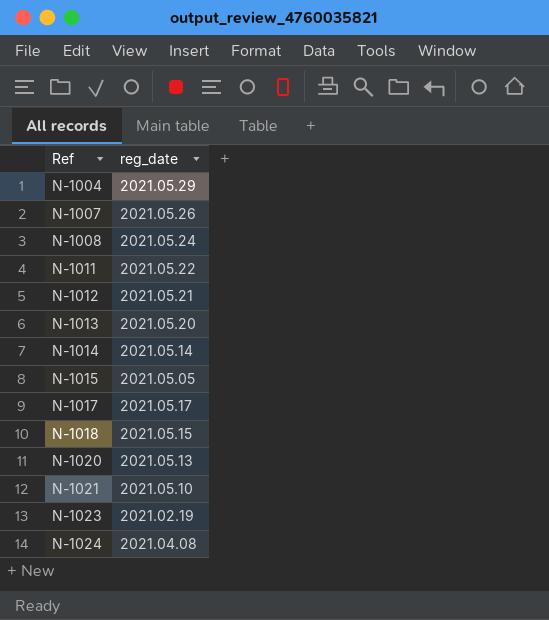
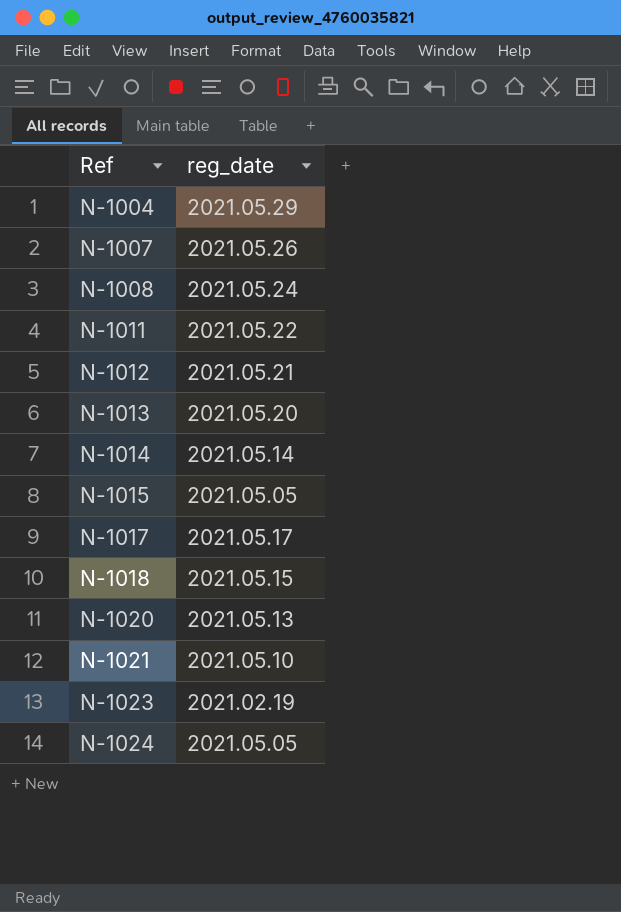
N-1024 | reg_date: 2021.04.08 -> 2021.05.05

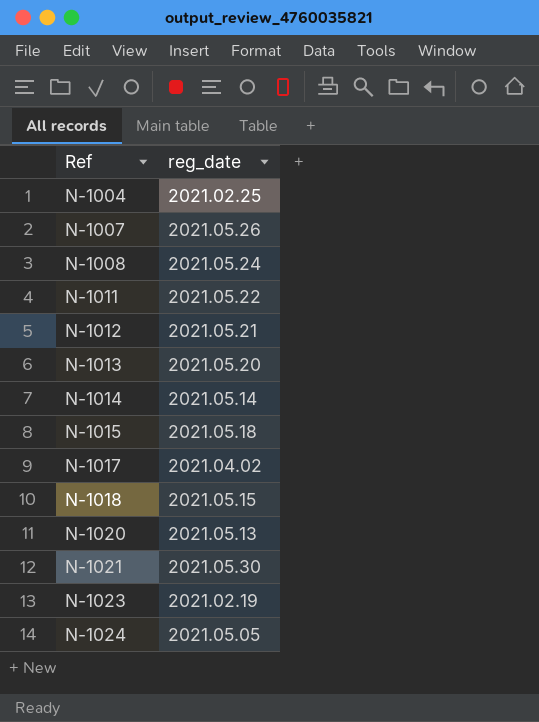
N-1004 | reg_date: 2021.05.29 -> 2021.02.25
N-1015 | reg_date: 2021.05.05 -> 2021.05.18
N-1017 | reg_date: 2021.05.17 -> 2021.04.02
N-1021 | reg_date: 2021.05.10 -> 2021.05.30

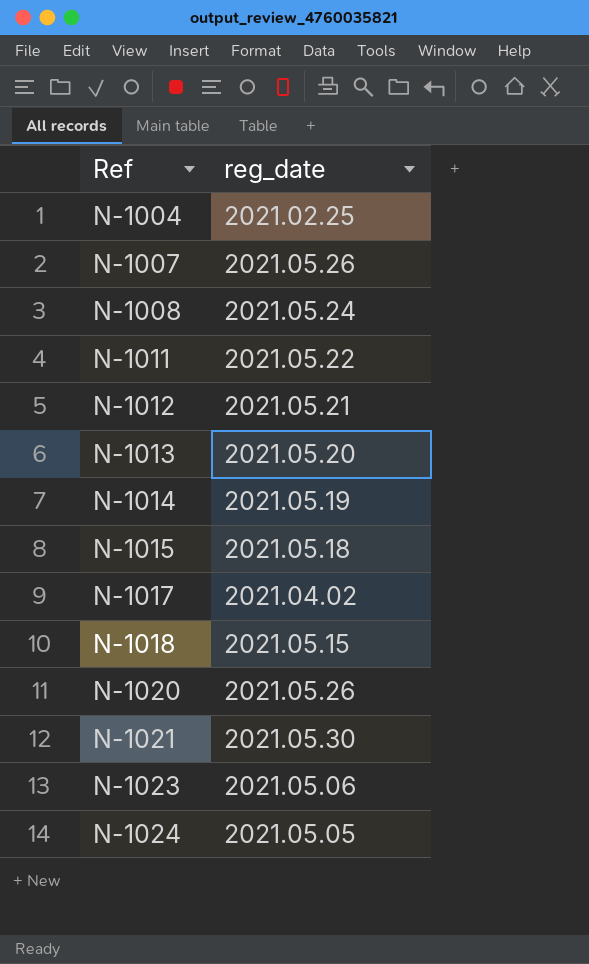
N-1014 | reg_date: 2021.05.14 -> 2021.05.19
N-1020 | reg_date: 2021.05.13 -> 2021.05.26
N-1023 | reg_date: 2021.02.19 -> 2021.05.06

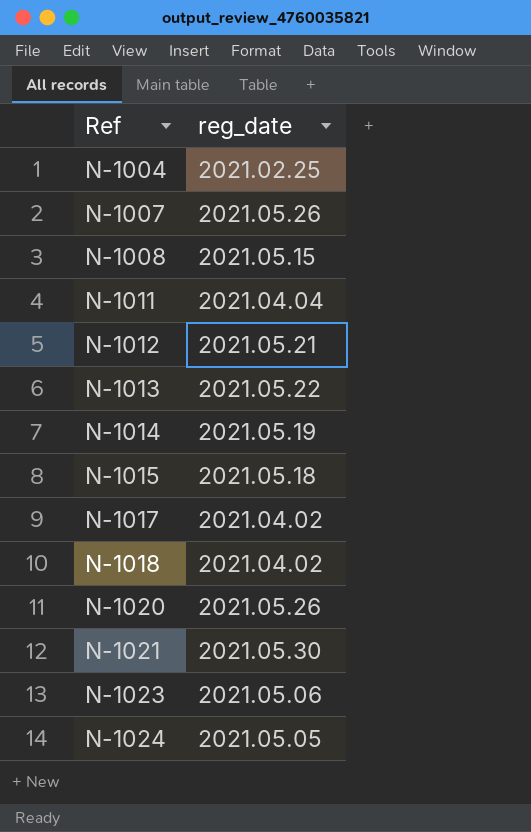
N-1008 | reg_date: 2021.05.24 -> 2021.05.15
N-1011 | reg_date: 2021.05.22 -> 2021.04.04
N-1013 | reg_date: 2021.05.20 -> 2021.05.22
N-1018 | reg_date: 2021.05.15 -> 2021.04.02

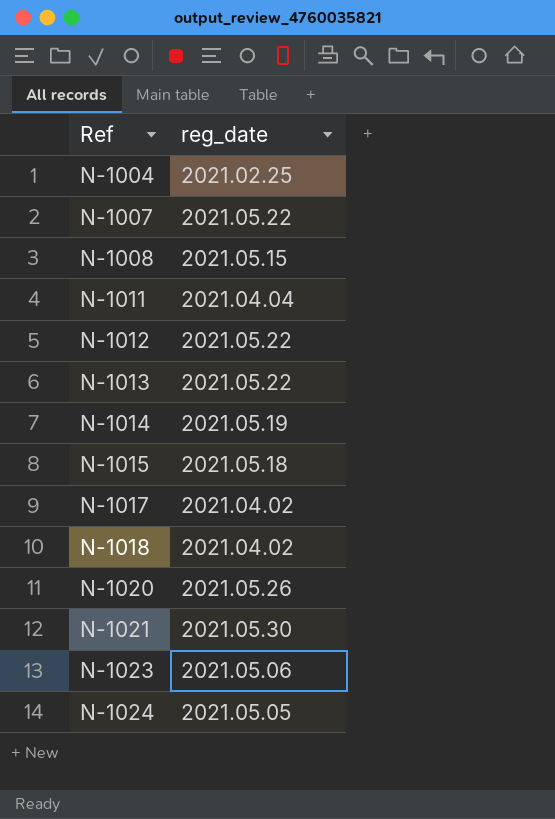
N-1007 | reg_date: 2021.05.26 -> 2021.05.22
N-1012 | reg_date: 2021.05.21 -> 2021.05.22

